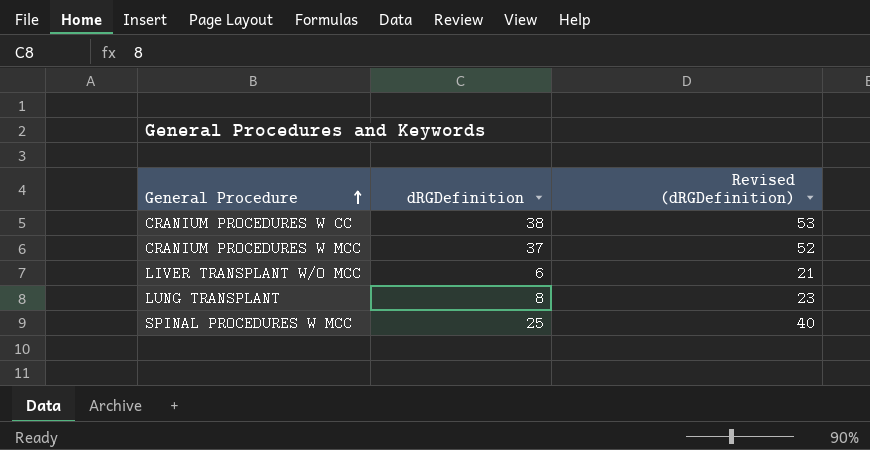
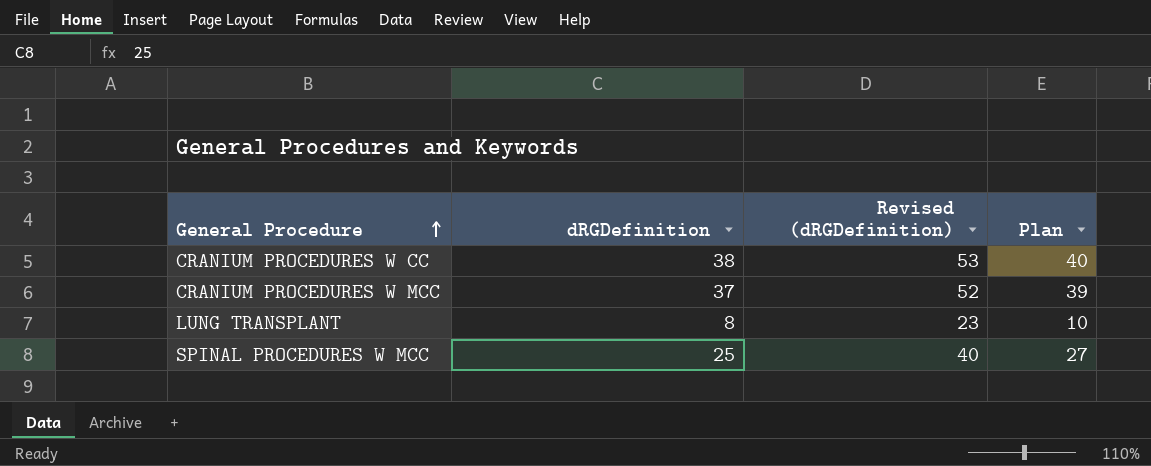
column Plan | formula: none -> [dRGDefinition] + 2
row LIVER TRANSPLANT W/O MCC: 6 | 21 -> none

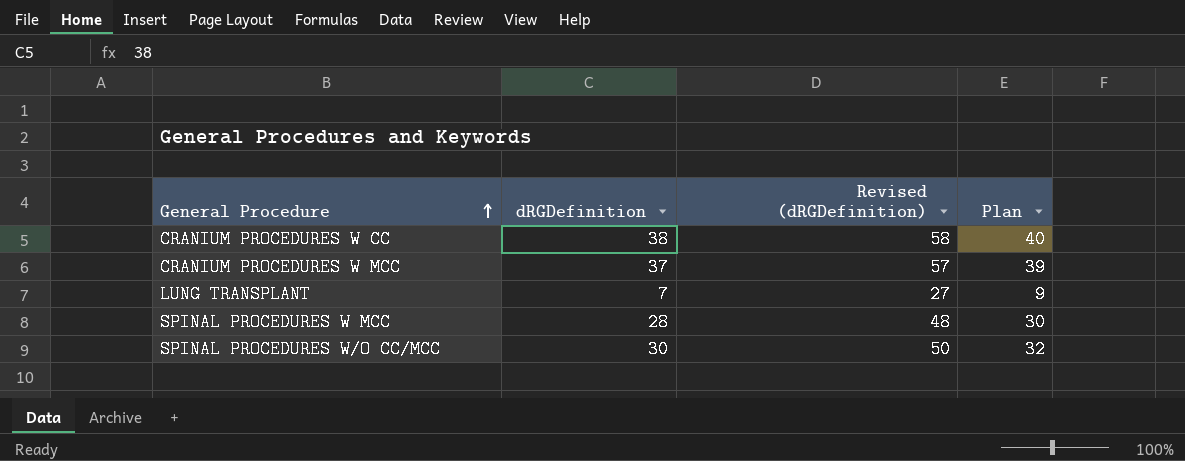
column Revised (dRGDefinition) | formula: [dRGDefinition] + 15 -> [dRGDefinition] + 20
LUNG TRANSPLANT | dRGDefinition: 8 -> 7
LUNG TRANSPLANT | Plan: 10 -> 9
SPINAL PROCEDURES W MCC | dRGDefinition: 25 -> 28
SPINAL PROCEDURES W MCC | Plan: 27 -> 30
row SPINAL PROCEDURES W/O CC/MCC: none -> 30 | 50 | 32

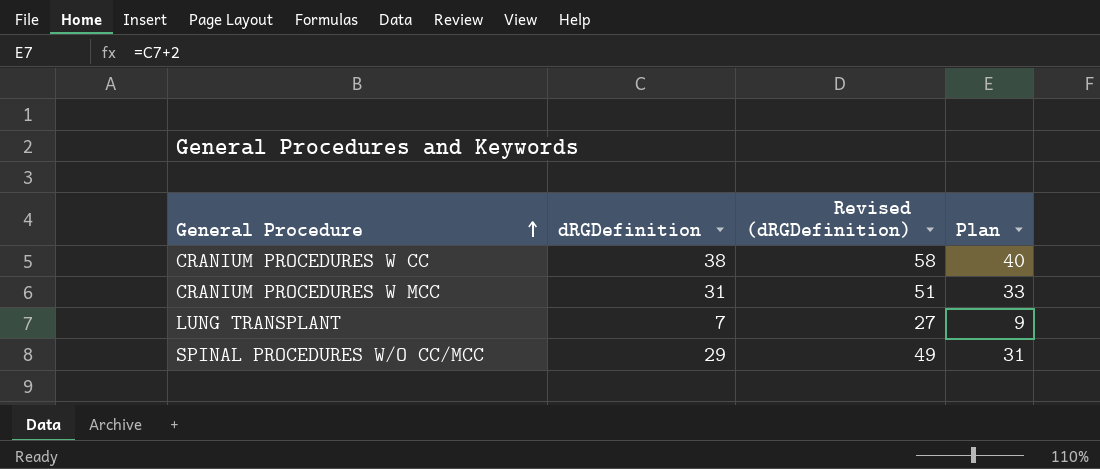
row SPINAL PROCEDURES W MCC: 28 | 48 | 30 -> none
CRANIUM PROCEDURES W MCC | dRGDefinition: 37 -> 31
CRANIUM PROCEDURES W MCC | Revised (dRGDefinition): 57 -> 51
CRANIUM PROCEDURES W MCC | Plan: 39 -> 33
SPINAL PROCEDURES W/O CC/MCC | dRGDefinition: 30 -> 29
SPINAL PROCEDURES W/O CC/MCC | Revised (dRGDefinition): 50 -> 49
SPINAL PROCEDURES W/O CC/MCC | Plan: 32 -> 31

